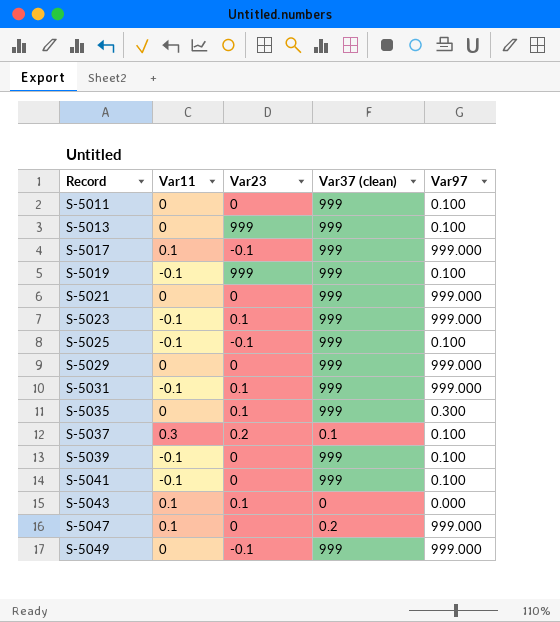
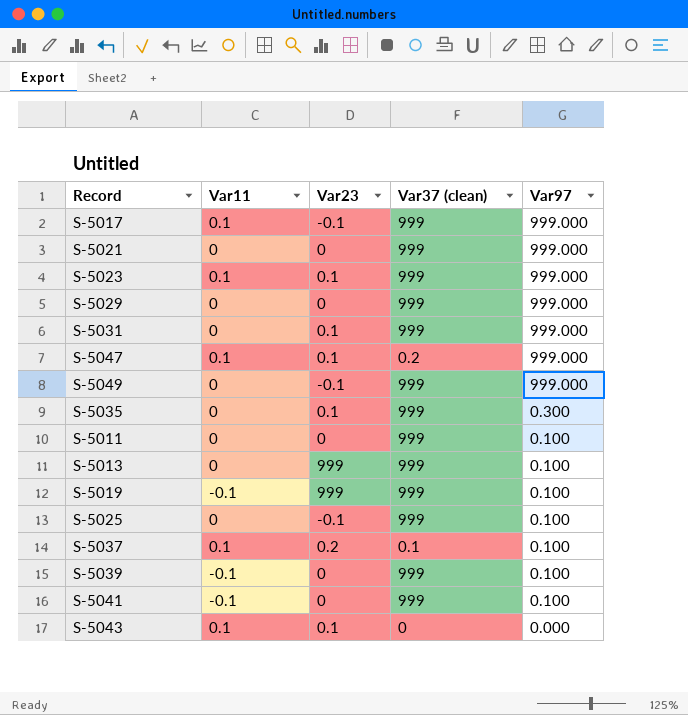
row order: Record ascending -> Var97 descending
S-5023 | Var11: -0.1 -> 0.1
S-5031 | Var11: -0.1 -> 0
S-5047 | Var23: 0 -> 0.1
S-5025 | Var11: -0.1 -> 0
S-5037 | Var11: 0.3 -> 0.1

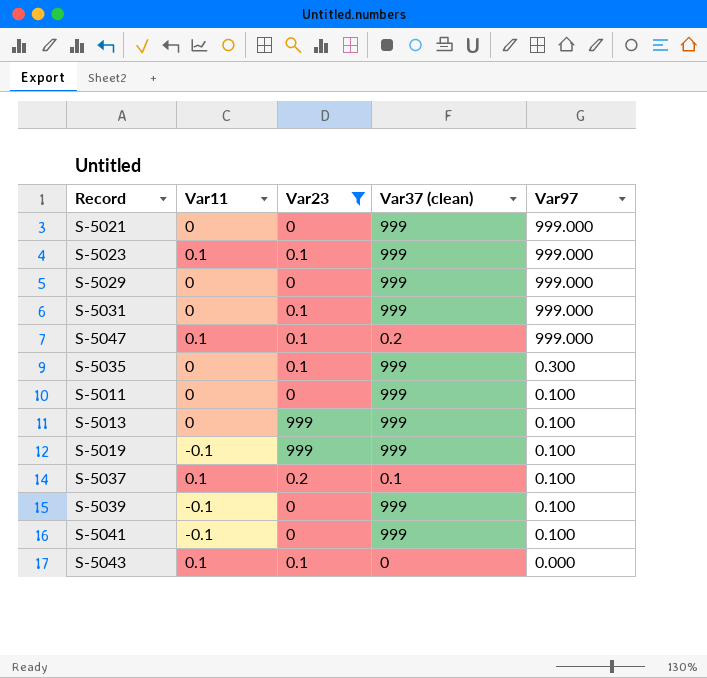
filter: none -> Var23 != -0.1

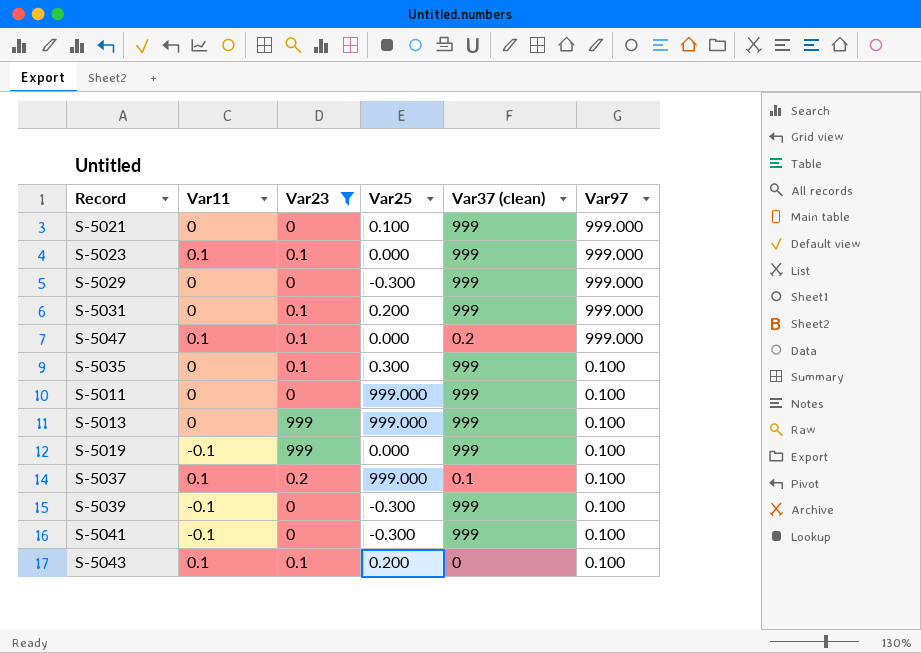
column Var25 | position: none -> 4
S-5035 | Var97: 0.300 -> 0.100
S-5043 | Var97: 0.000 -> 0.100

